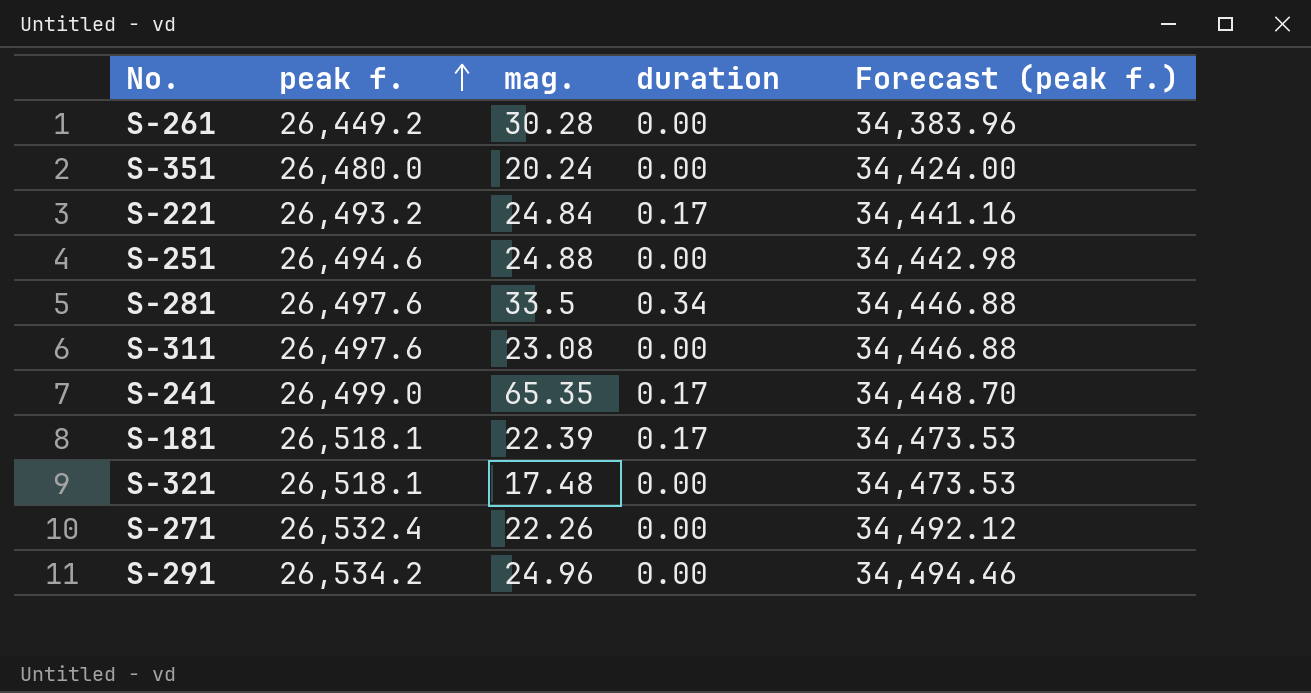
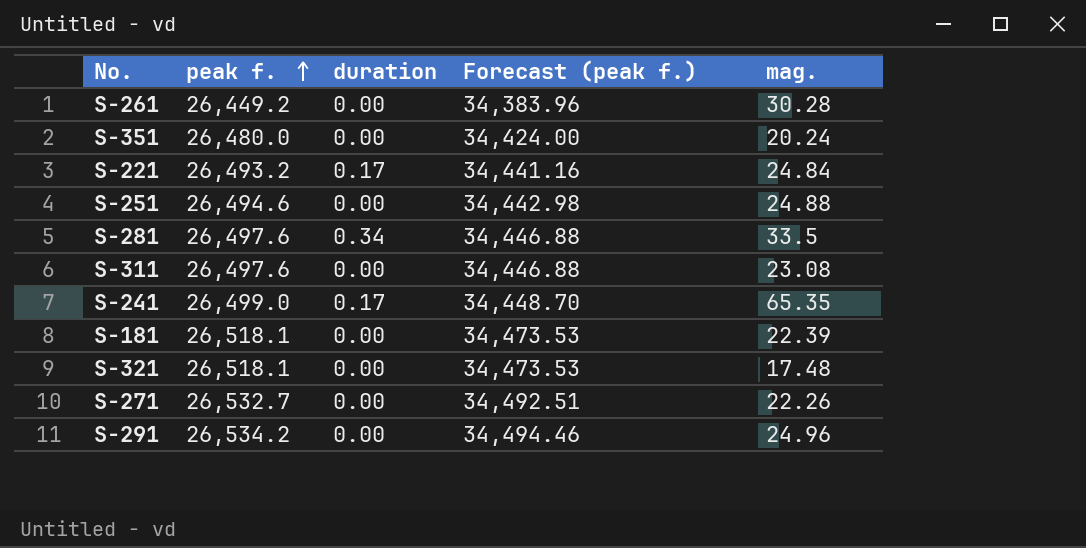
column mag. | position: 3 -> 5
S-181 | duration: 0.17 -> 0.00
S-271 | peak f.: 26,532.4 -> 26,532.7
S-271 | Forecast (peak f.): 34,492.12 -> 34,492.51

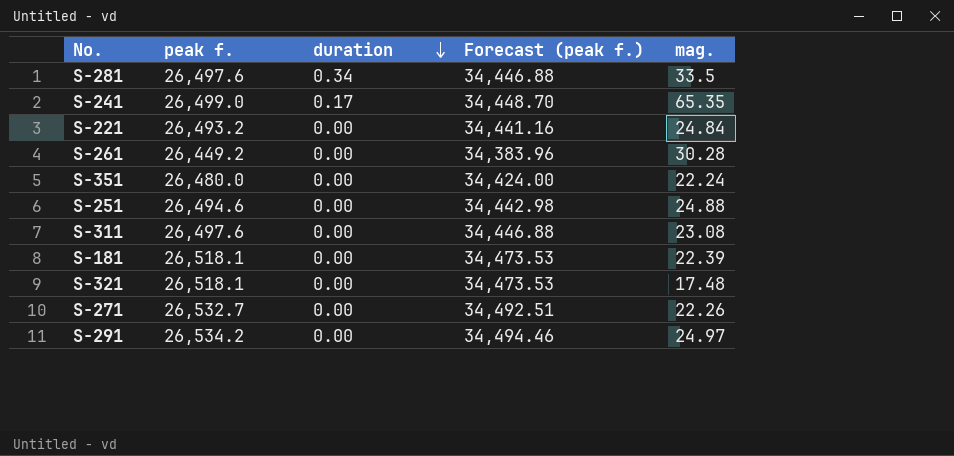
row order: peak f. ascending -> duration descending
S-221 | duration: 0.17 -> 0.00
S-351 | mag.: 20.24 -> 22.24
S-291 | mag.: 24.96 -> 24.97

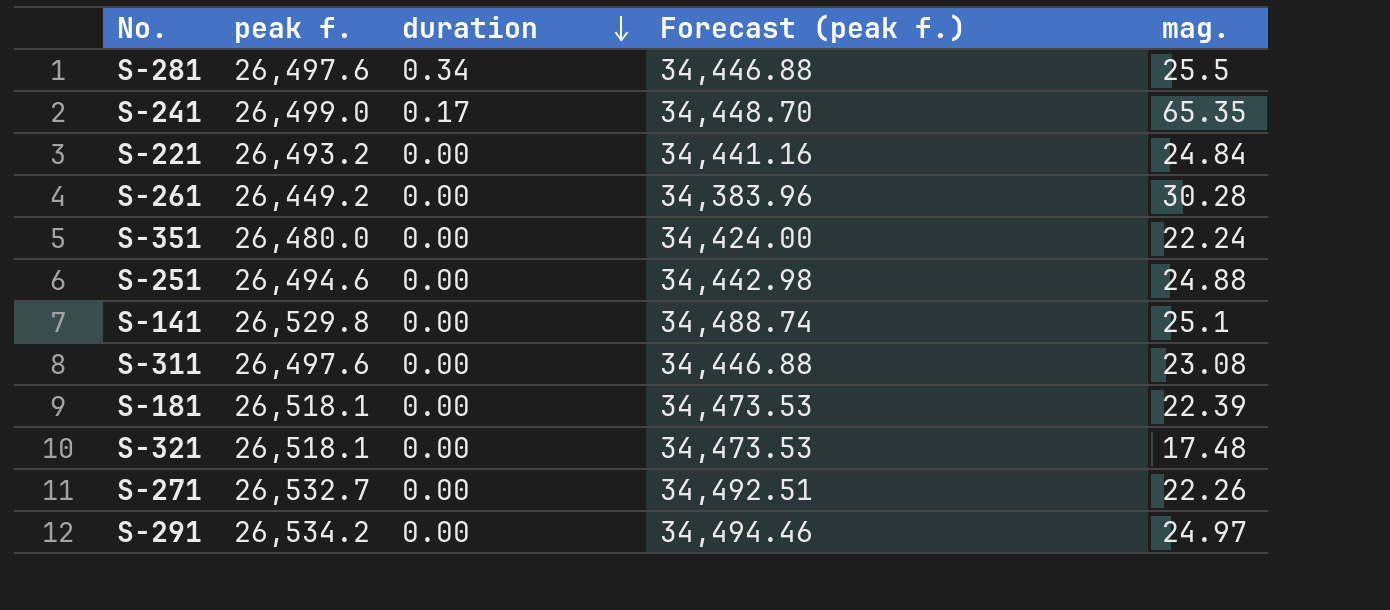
S-281 | mag.: 33.5 -> 25.5
row S-141: none -> 26,529.8 | 0.00 | 34,488.74 | 25.1

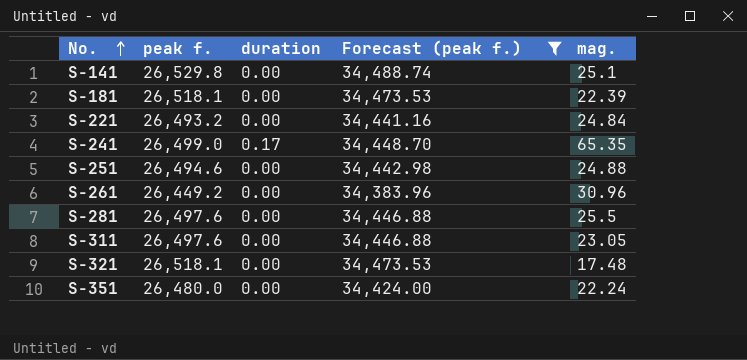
filter: none -> Forecast (peak f.) <= 34,488.74
row order: duration descending -> No. ascending
S-261 | mag.: 30.28 -> 30.96
S-281 | duration: 0.34 -> 0.00
S-311 | mag.: 23.08 -> 23.05

